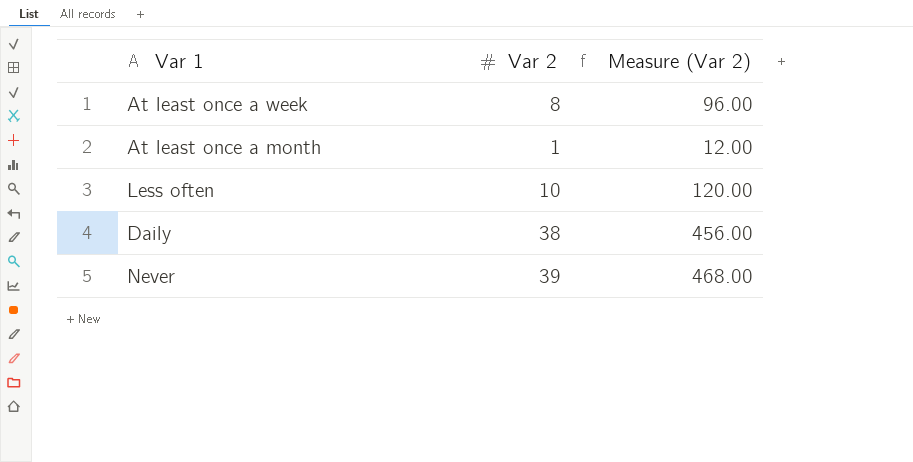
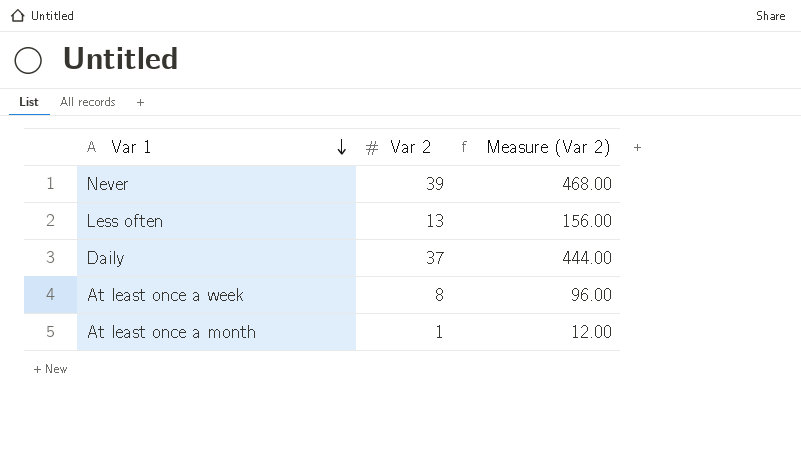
row order: none -> Var 1 descending
Less often | Var 2: 10 -> 13
Less often | Measure (Var 2): 120.00 -> 156.00
Daily | Var 2: 38 -> 37
Daily | Measure (Var 2): 456.00 -> 444.00

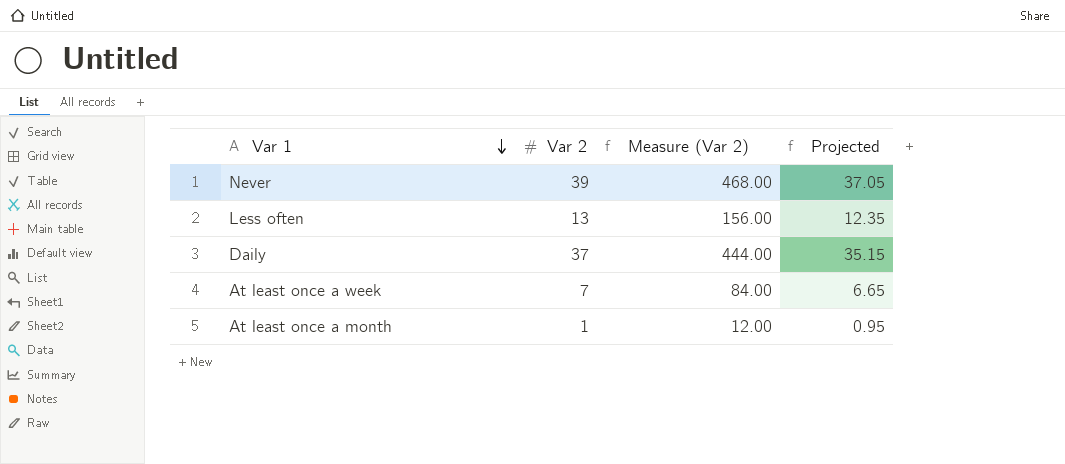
column Projected | formula: none -> [Var 2] * 0.95
At least once a week | Var 2: 8 -> 7
At least once a week | Measure (Var 2): 96.00 -> 84.00

